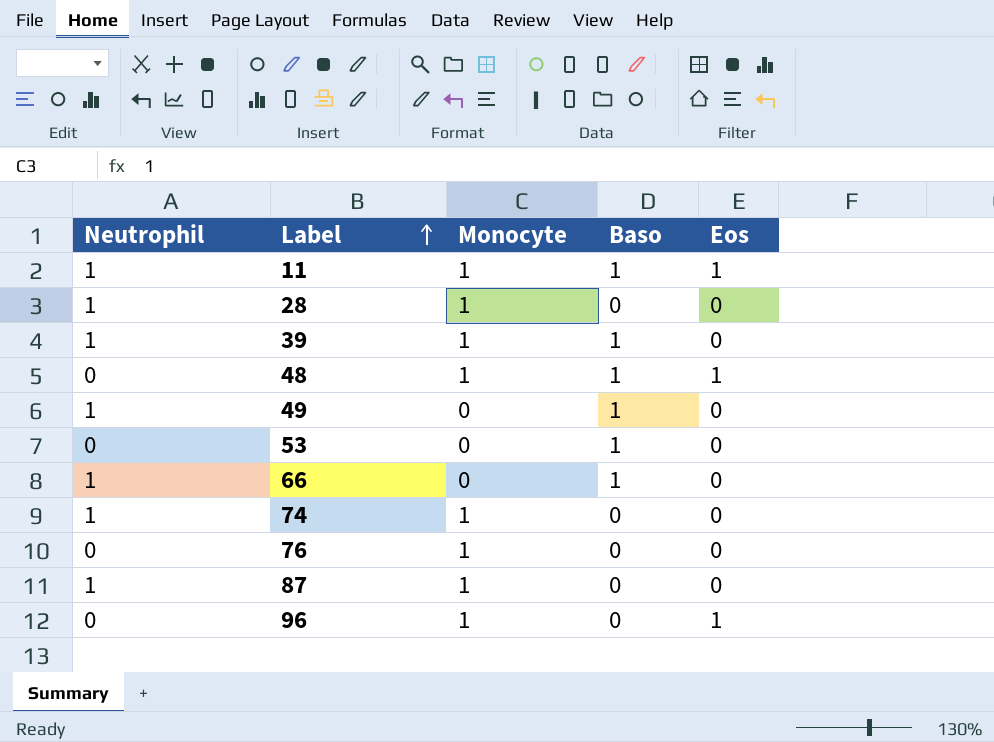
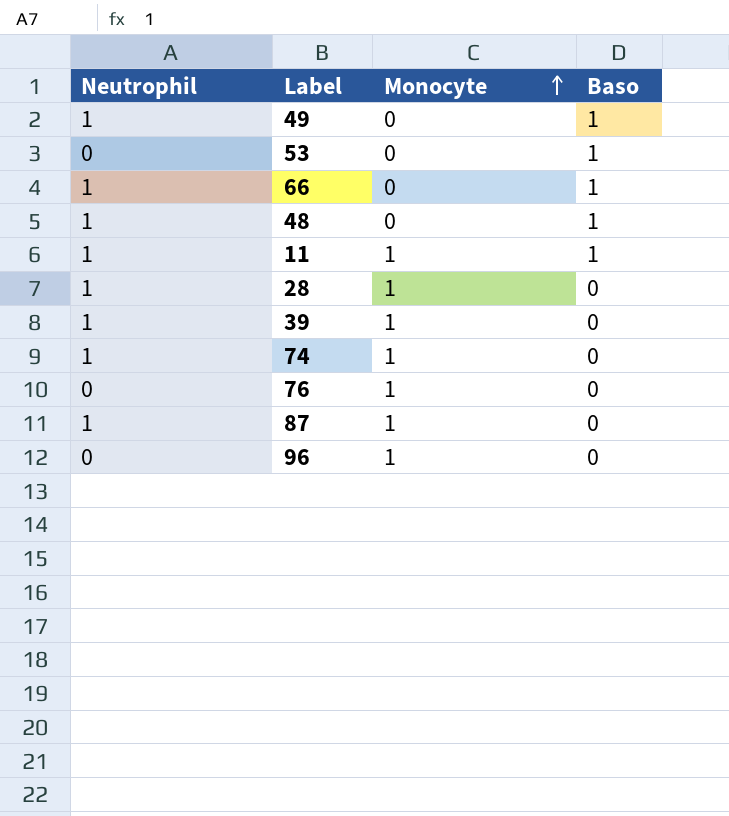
row order: Label ascending -> Monocyte ascending
column Eos | position: 5 -> none
48 | Neutrophil: 0 -> 1
48 | Monocyte: 1 -> 0
39 | Baso: 1 -> 0

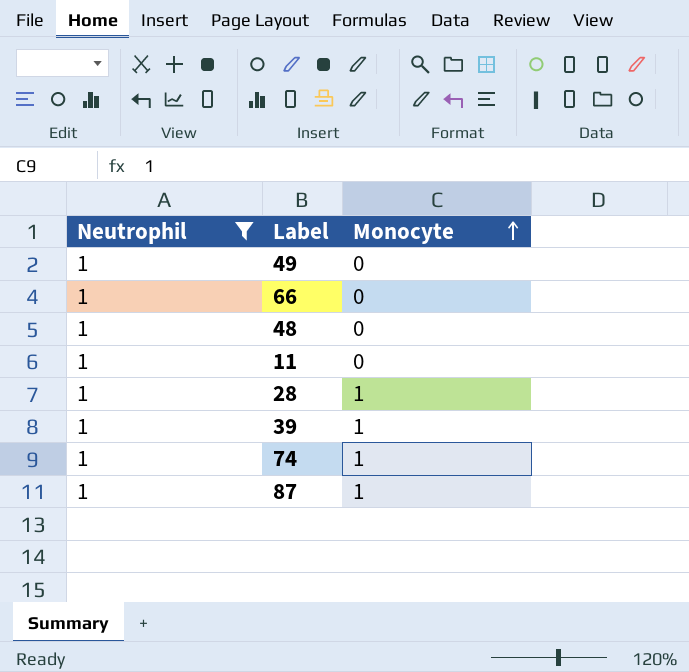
filter: none -> Neutrophil = 1
column Baso | position: 4 -> none
11 | Monocyte: 1 -> 0

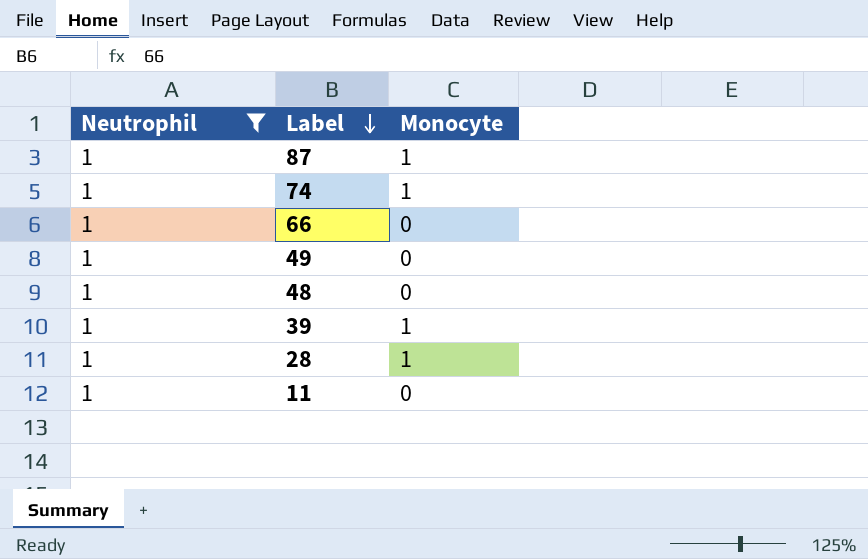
row order: Monocyte ascending -> Label descending

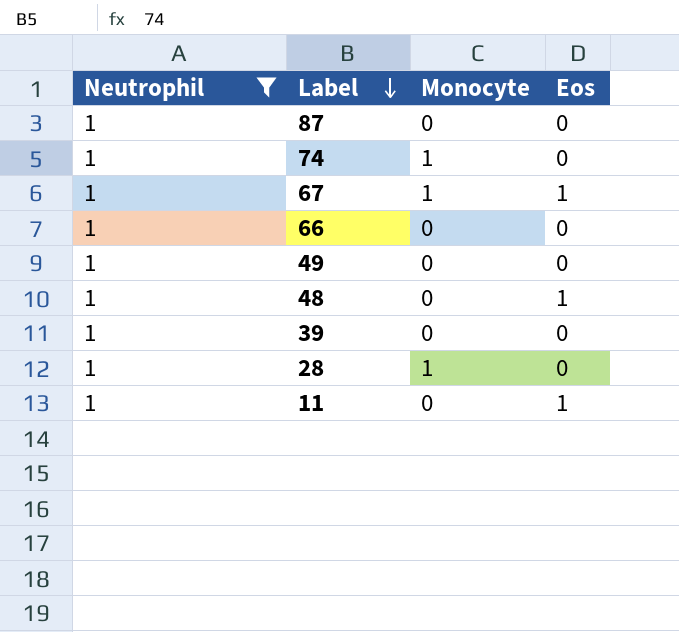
column Eos | position: none -> 4
87 | Monocyte: 1 -> 0
row 67: none -> 1 | 1 | 1
39 | Monocyte: 1 -> 0

